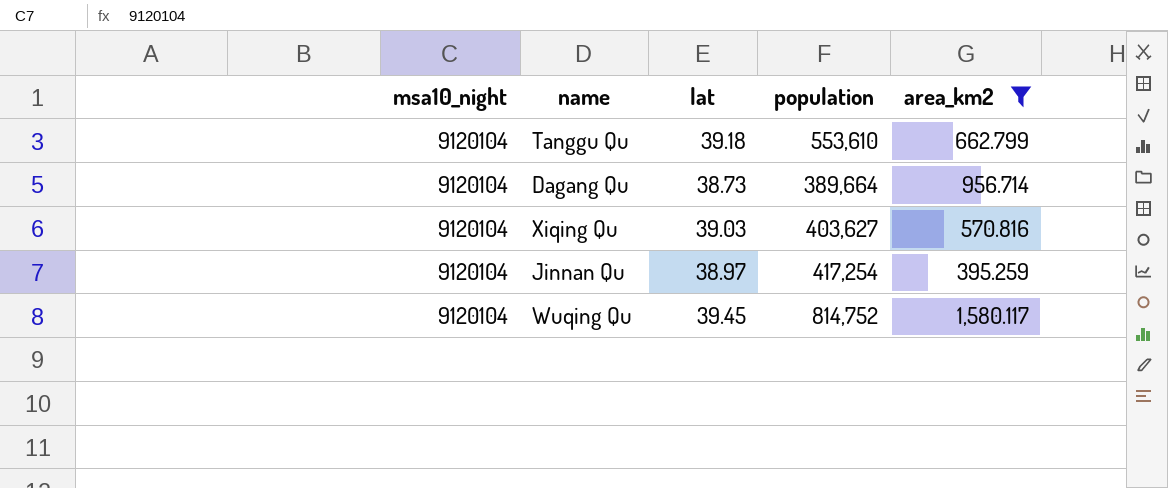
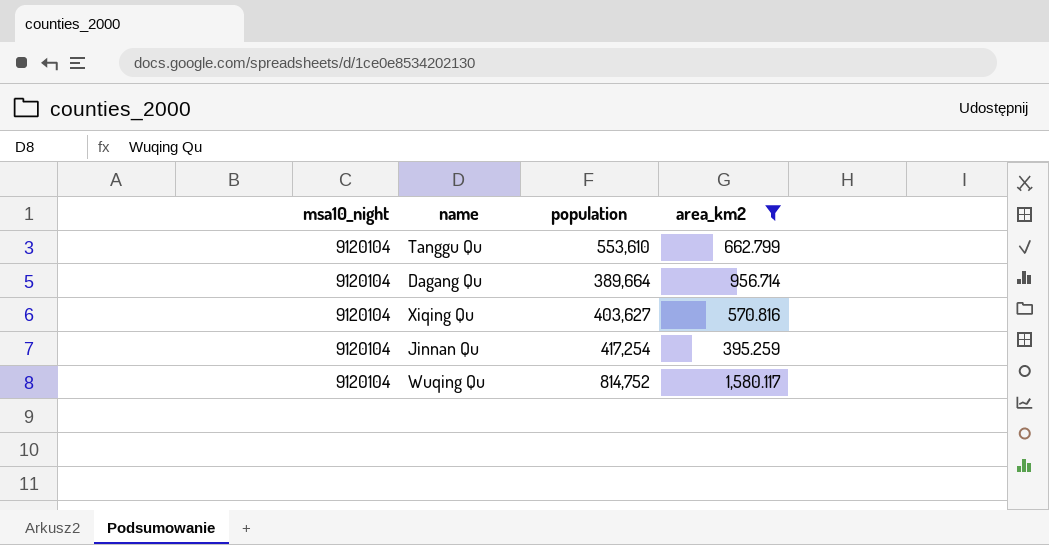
column lat | position: 3 -> none

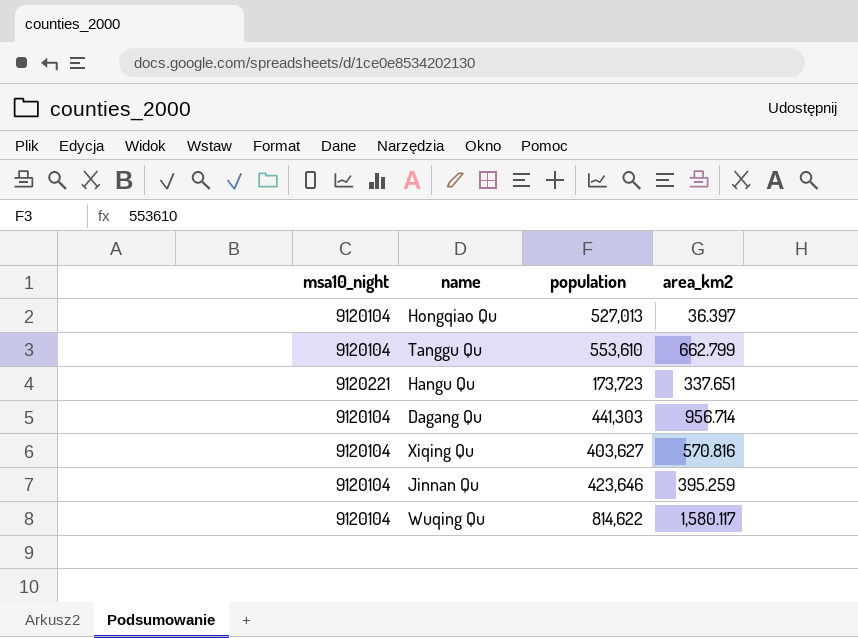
filter: area_km2 >= 395.259 -> none
Dagang Qu | population: 389,664 -> 441,303
Jinnan Qu | population: 417,254 -> 423,646
Wuqing Qu | population: 814,752 -> 814,622

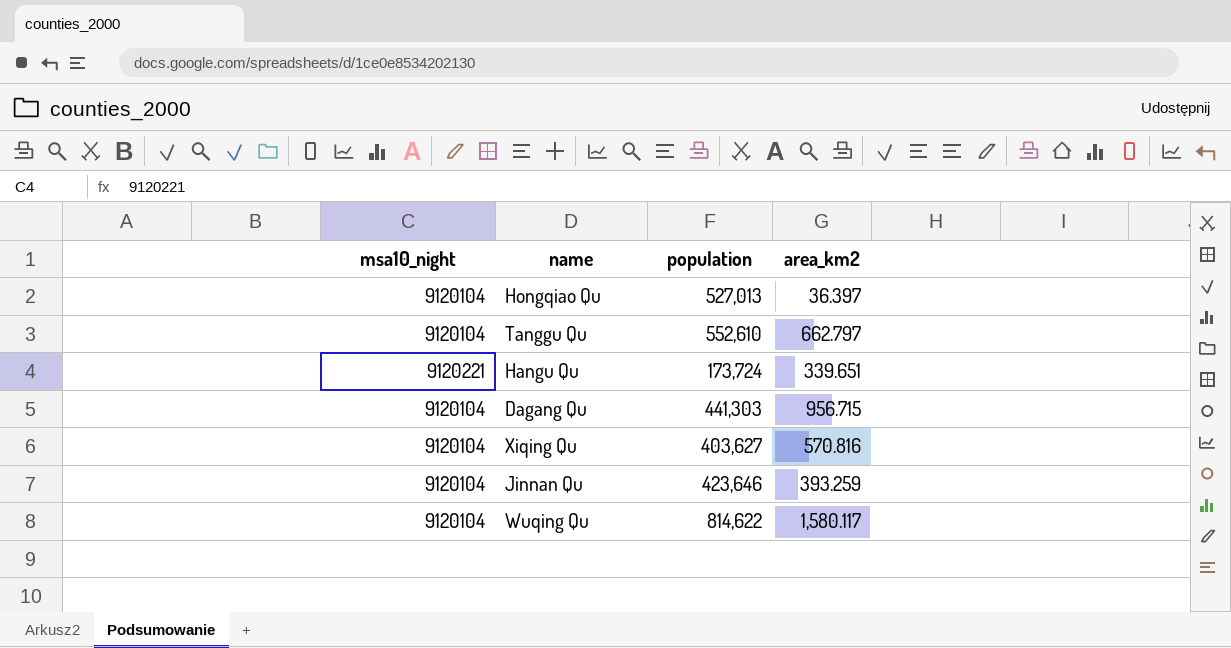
Tanggu Qu | population: 553,610 -> 552,610
Tanggu Qu | area_km2: 662.799 -> 662.797
Hangu Qu | population: 173,723 -> 173,724
Hangu Qu | area_km2: 337.651 -> 339.651
Dagang Qu | area_km2: 956.714 -> 956.715
Jinnan Qu | area_km2: 395.259 -> 393.259

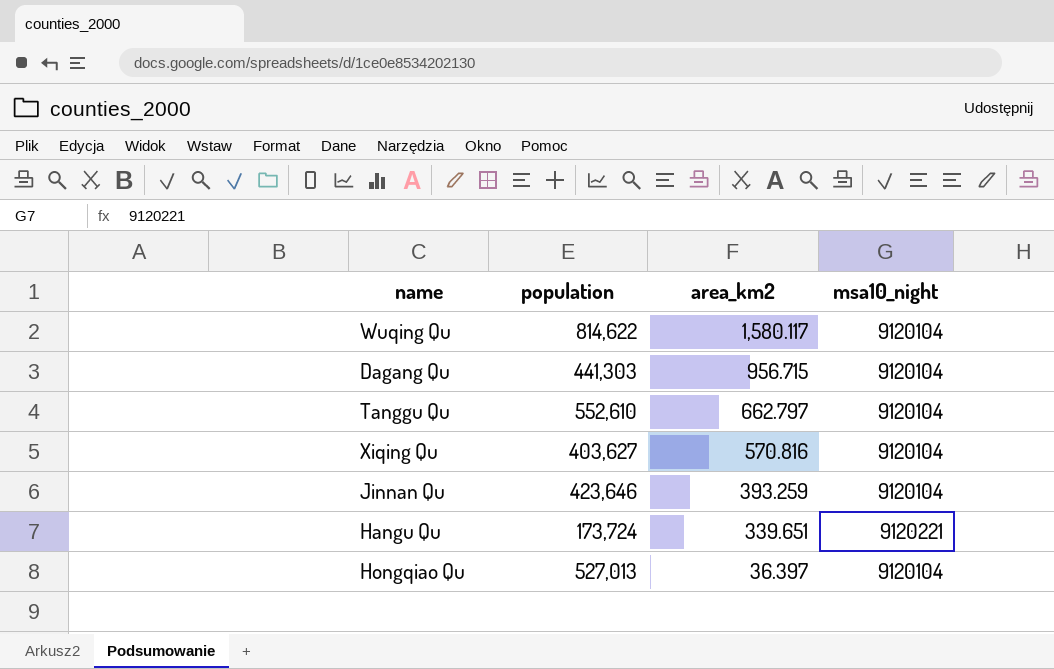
row order: none -> area_km2 descending
column msa10_night | position: 1 -> 4

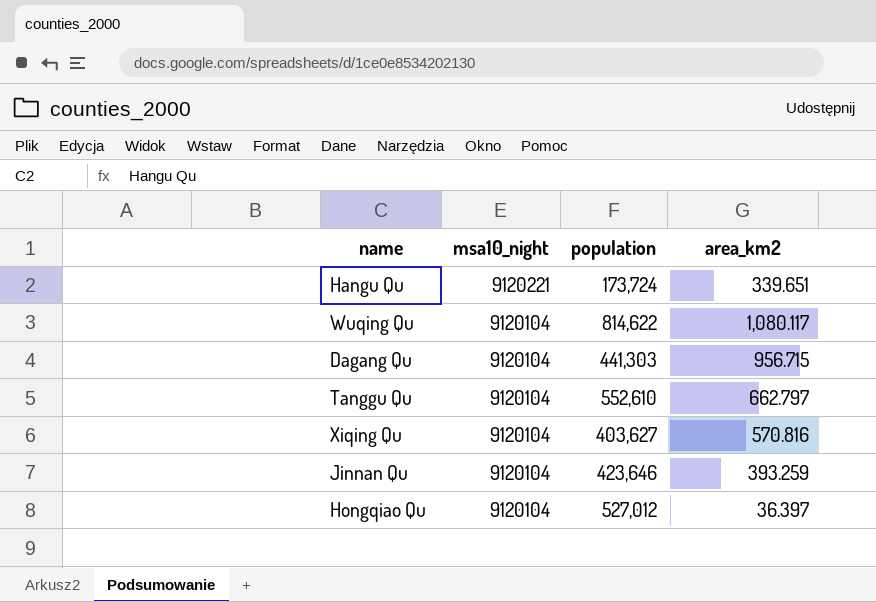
row order: area_km2 descending -> msa10_night descending
column msa10_night | position: 4 -> 2
Wuqing Qu | area_km2: 1,580.117 -> 1,080.117
Hongqiao Qu | population: 527,013 -> 527,012

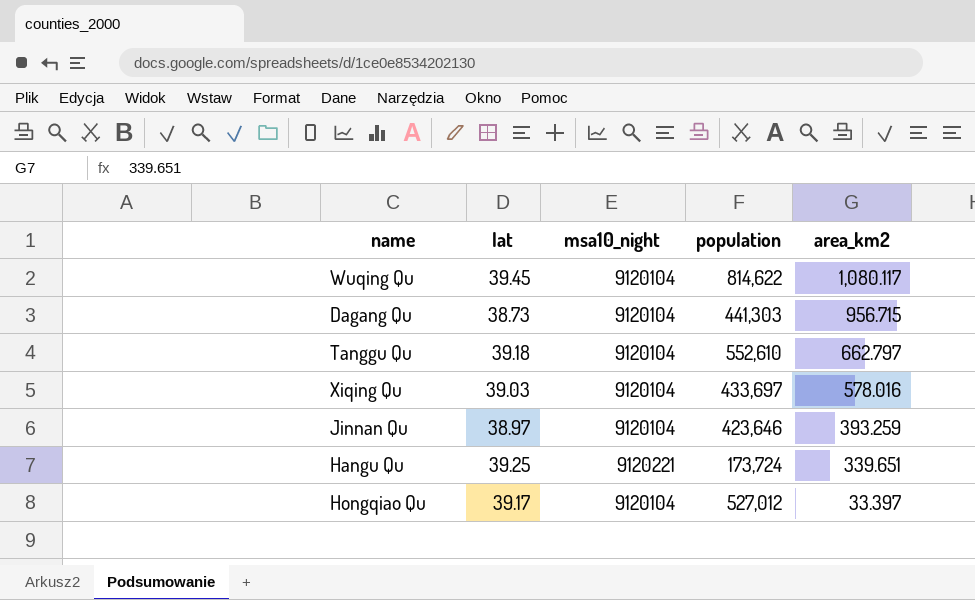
row order: msa10_night descending -> area_km2 descending
column lat | position: none -> 2
Xiqing Qu | population: 403,627 -> 433,697
Xiqing Qu | area_km2: 570.816 -> 578.016
Hongqiao Qu | area_km2: 36.397 -> 33.397

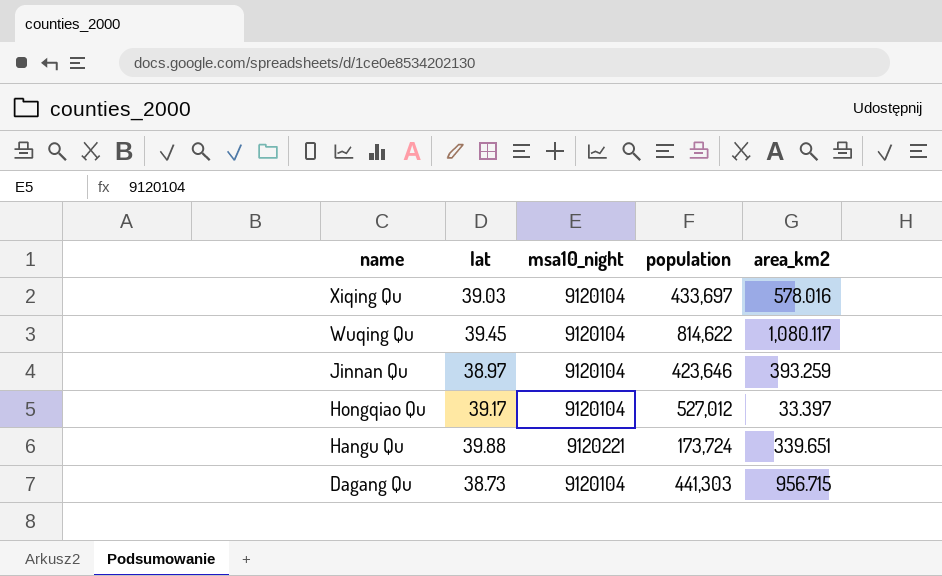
row order: area_km2 descending -> name descending
row Tanggu Qu: 39.18 | 9120104 | 552,610 | 662.797 -> none
Hangu Qu | lat: 39.25 -> 39.88

